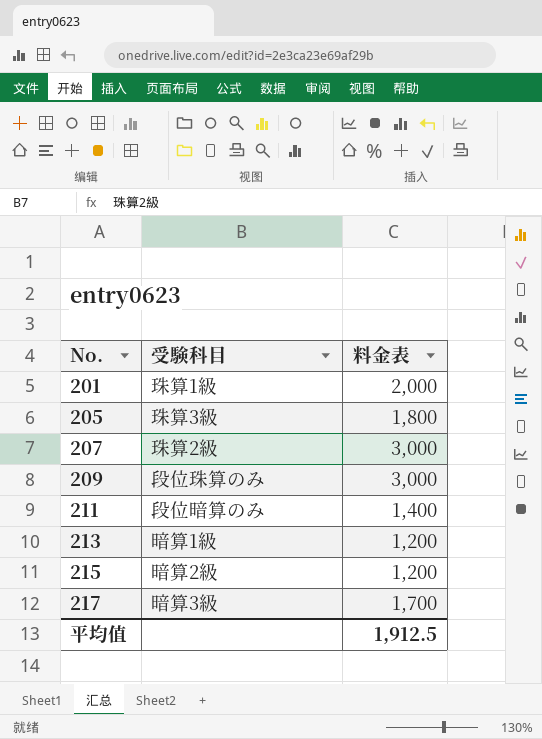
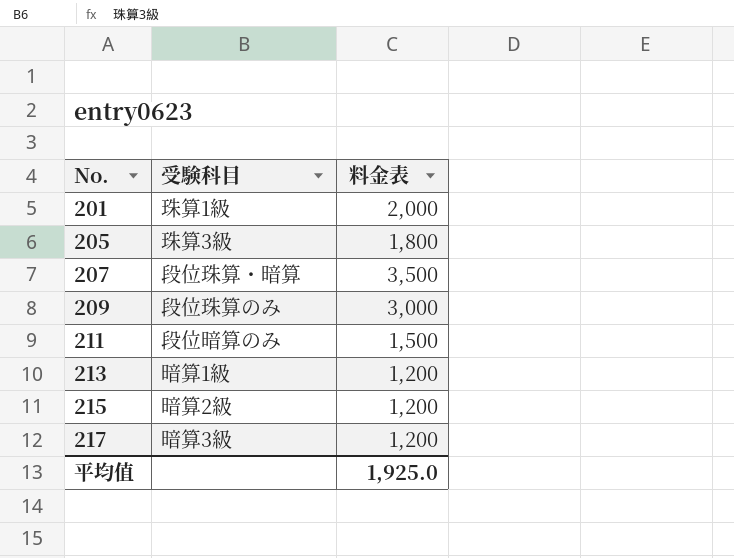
207 | 受験科目: 珠算2級 -> 段位珠算・暗算
207 | 料金表: 3,000 -> 3,500
211 | 料金表: 1,400 -> 1,500
217 | 料金表: 1,700 -> 1,200
平均值 | 料金表: 1,912.5 -> 1,925.0

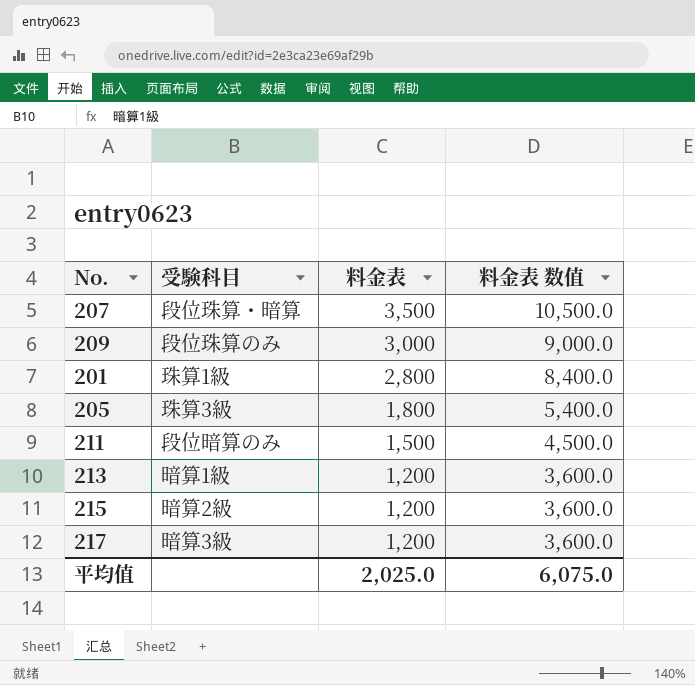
row order: No. ascending -> 料金表 descending
column 料金表 数值 | formula: none -> [料金表] * 3
201 | 料金表: 2,000 -> 2,800
平均值 | 料金表: 1,925.0 -> 2,025.0

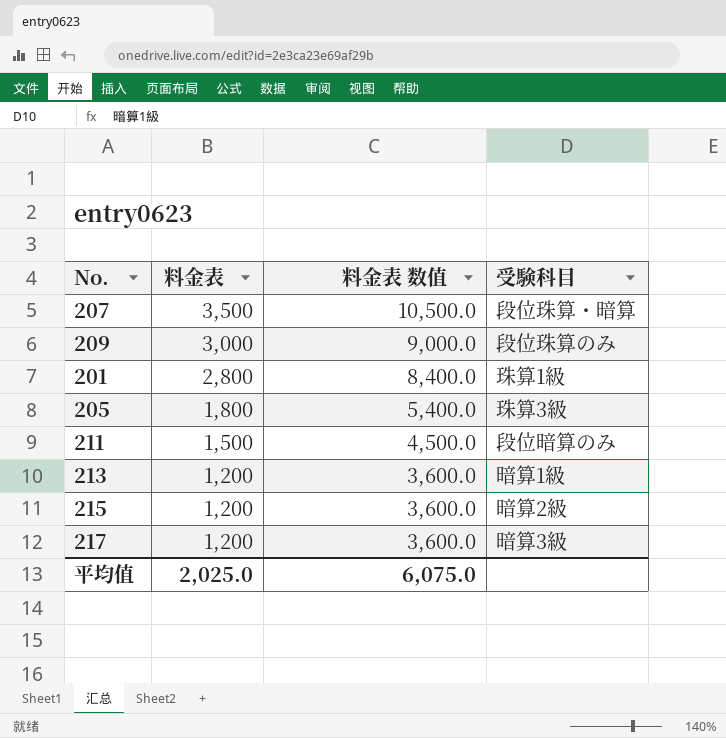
column 受験科目 | position: 2 -> 4

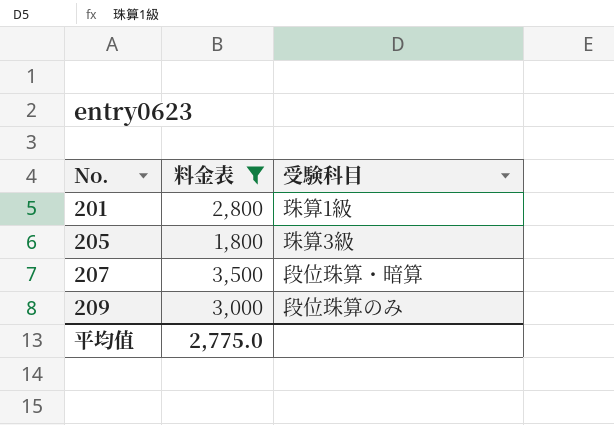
filter: none -> 料金表 >= 1,800
row order: 料金表 descending -> No. ascending
column 料金表 数值 | formula: [料金表] * 3 -> none
平均值 | 料金表: 2,025.0 -> 2,775.0

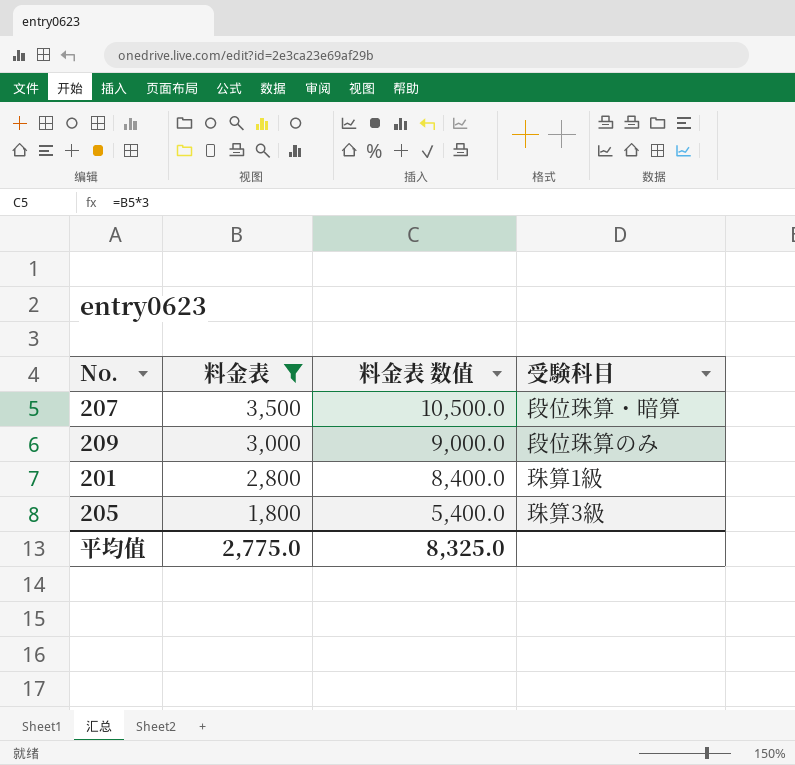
row order: No. ascending -> 料金表 descending
column 料金表 数值 | formula: none -> [料金表] * 3

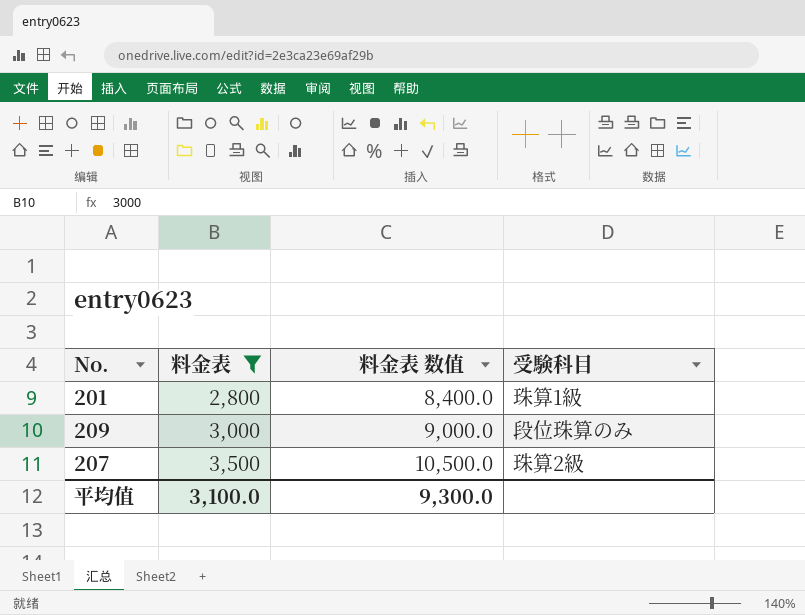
row order: 料金表 descending -> 料金表 ascending
row 205: 1,800 | 5,400.0 | 珠算3級 -> none
207 | 受験科目: 段位珠算・暗算 -> 珠算2級
平均值 | 料金表: 2,775.0 -> 3,100.0
平均值 | 料金表 数值: 8,325.0 -> 9,300.0

